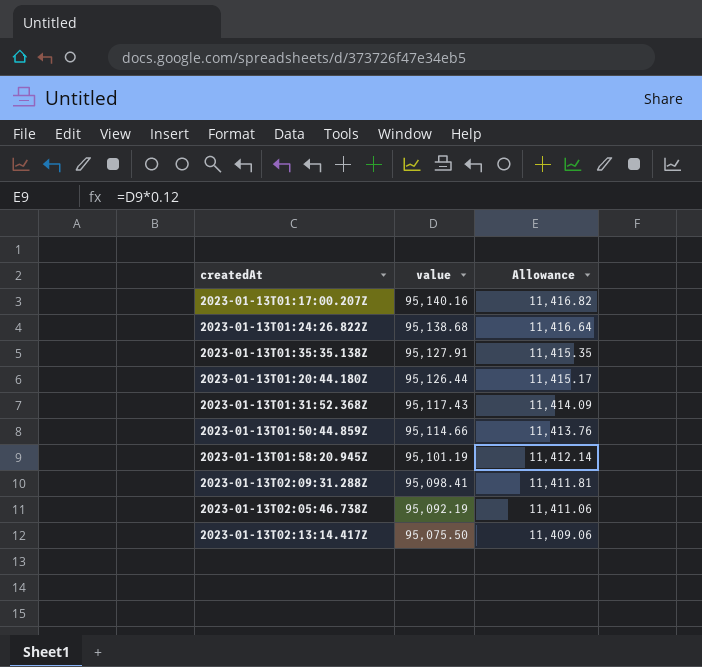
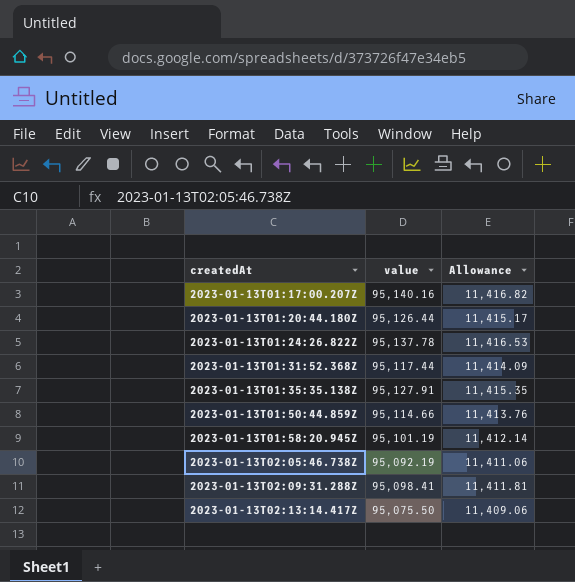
row order: value descending -> createdAt ascending
2023-01-13T01:24:26.822Z | value: 95,138.68 -> 95,137.78
2023-01-13T01:24:26.822Z | Allowance: 11,416.64 -> 11,416.53
2023-01-13T01:31:52.368Z | value: 95,117.43 -> 95,117.44

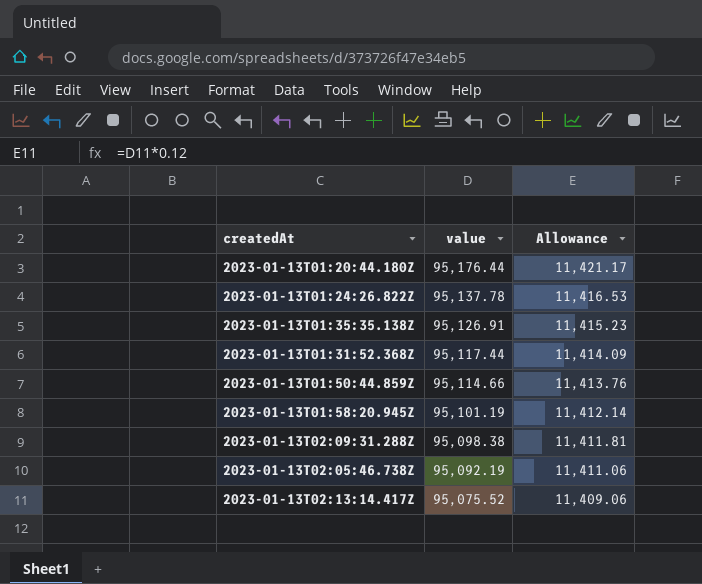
row order: createdAt ascending -> value descending
row 2023-01-13T01:17:00.207Z: 95,140.16 | 11,416.82 -> none
2023-01-13T01:20:44.180Z | value: 95,126.44 -> 95,176.44
2023-01-13T01:20:44.180Z | Allowance: 11,415.17 -> 11,421.17
2023-01-13T01:35:35.138Z | value: 95,127.91 -> 95,126.91
2023-01-13T01:35:35.138Z | Allowance: 11,415.35 -> 11,415.23
2023-01-13T02:09:31.288Z | value: 95,098.41 -> 95,098.38
2023-01-13T02:13:14.417Z | value: 95,075.50 -> 95,075.52

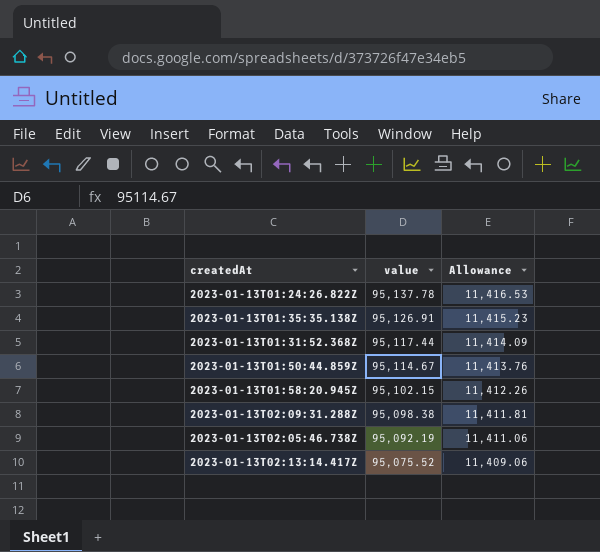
row 2023-01-13T01:20:44.180Z: 95,176.44 | 11,421.17 -> none
2023-01-13T01:50:44.859Z | value: 95,114.66 -> 95,114.67
2023-01-13T01:58:20.945Z | value: 95,101.19 -> 95,102.15
2023-01-13T01:58:20.945Z | Allowance: 11,412.14 -> 11,412.26

